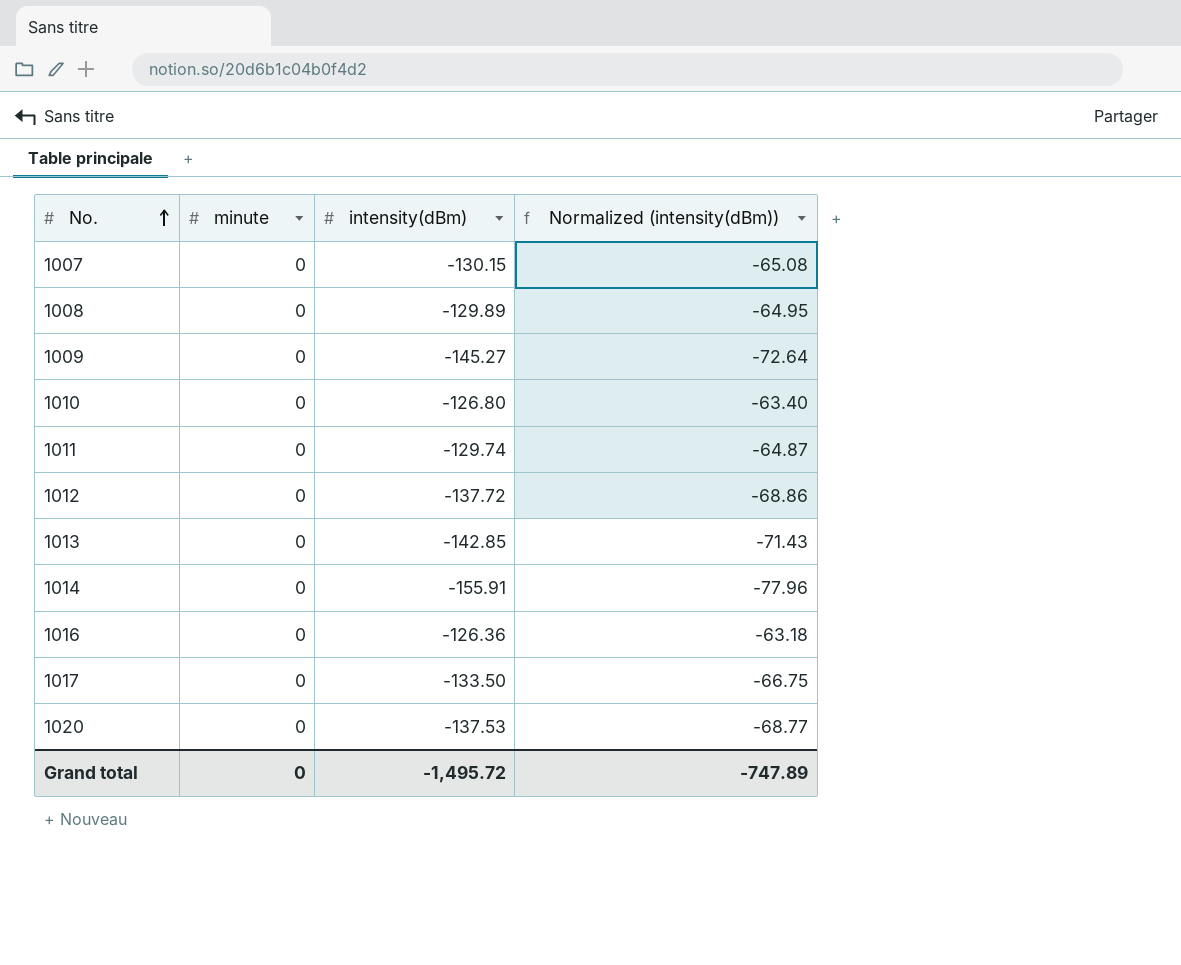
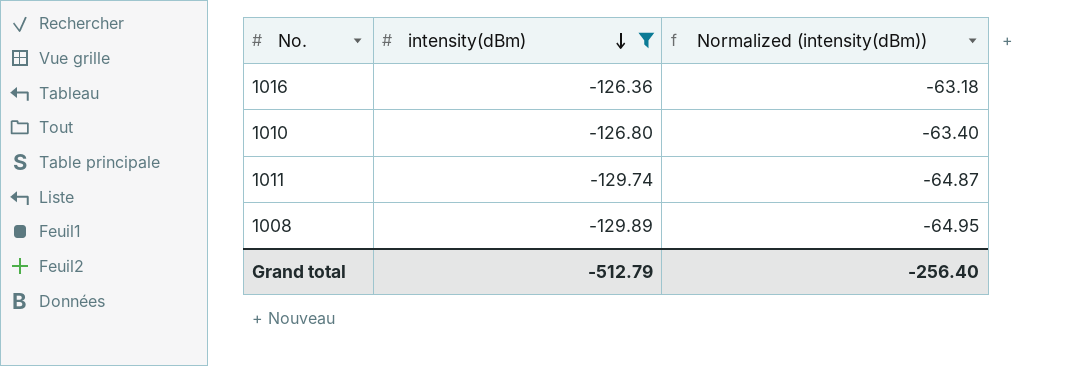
filter: none -> intensity(dBm) >= -129.89
row order: No. ascending -> intensity(dBm) descending
column minute | position: 2 -> none
Grand total | intensity(dBm): -1,495.72 -> -512.79
Grand total | Normalized (intensity(dBm)): -747.89 -> -256.40

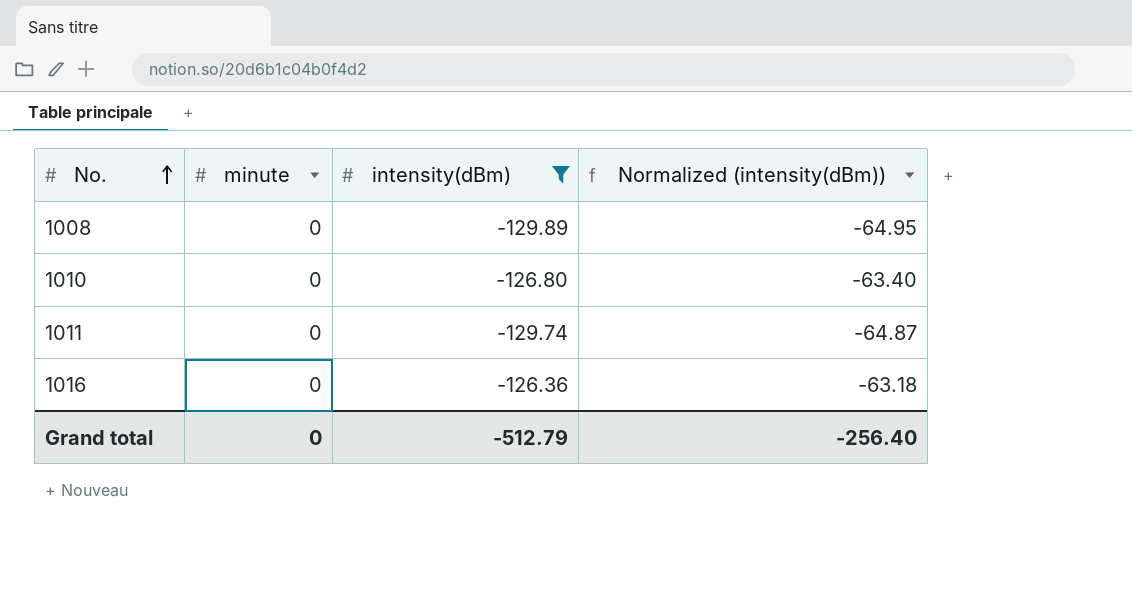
row order: intensity(dBm) descending -> No. ascending
column minute | position: none -> 2

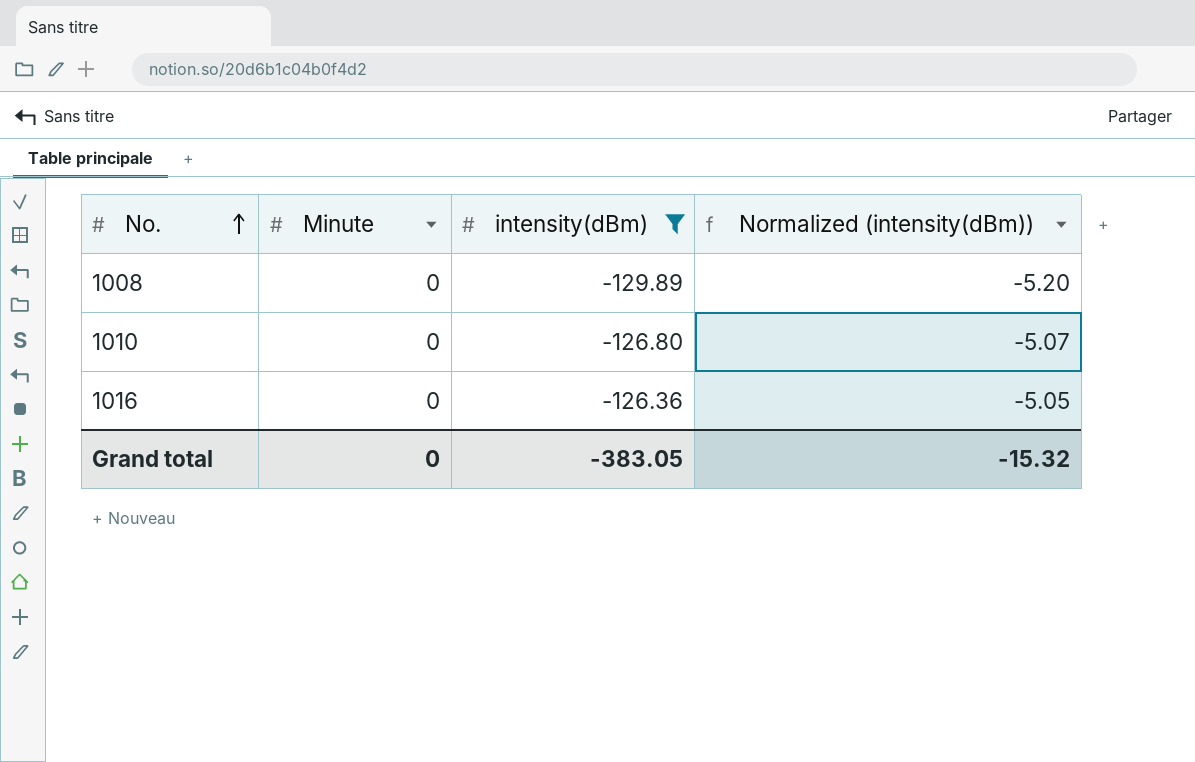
column name: minute -> Minute
column Normalized (intensity(dBm)) | formula: [intensity(dBm)] * 0.5 -> [intensity(dBm)] * 0.04
row 1011: 0 | -129.74 | -64.87 -> none
Grand total | intensity(dBm): -512.79 -> -383.05
Grand total | Normalized (intensity(dBm)): -256.40 -> -15.32

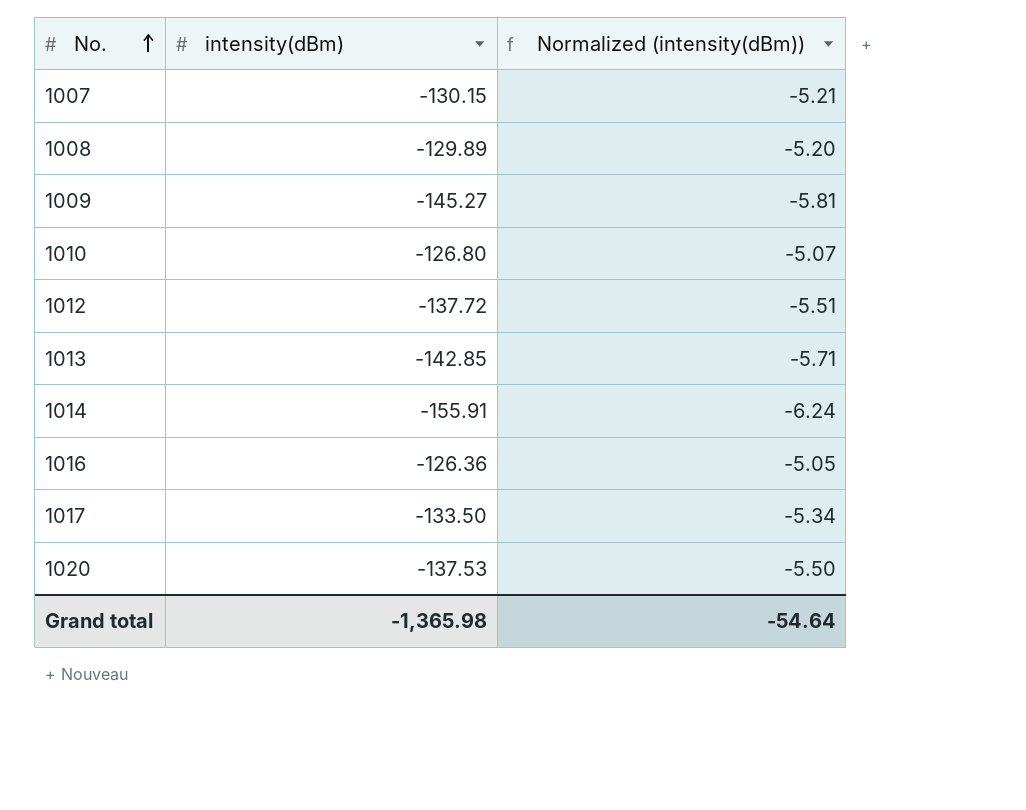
filter: intensity(dBm) >= -129.89 -> none
column Minute | position: 2 -> none
Grand total | intensity(dBm): -383.05 -> -1,365.98
Grand total | Normalized (intensity(dBm)): -15.32 -> -54.64

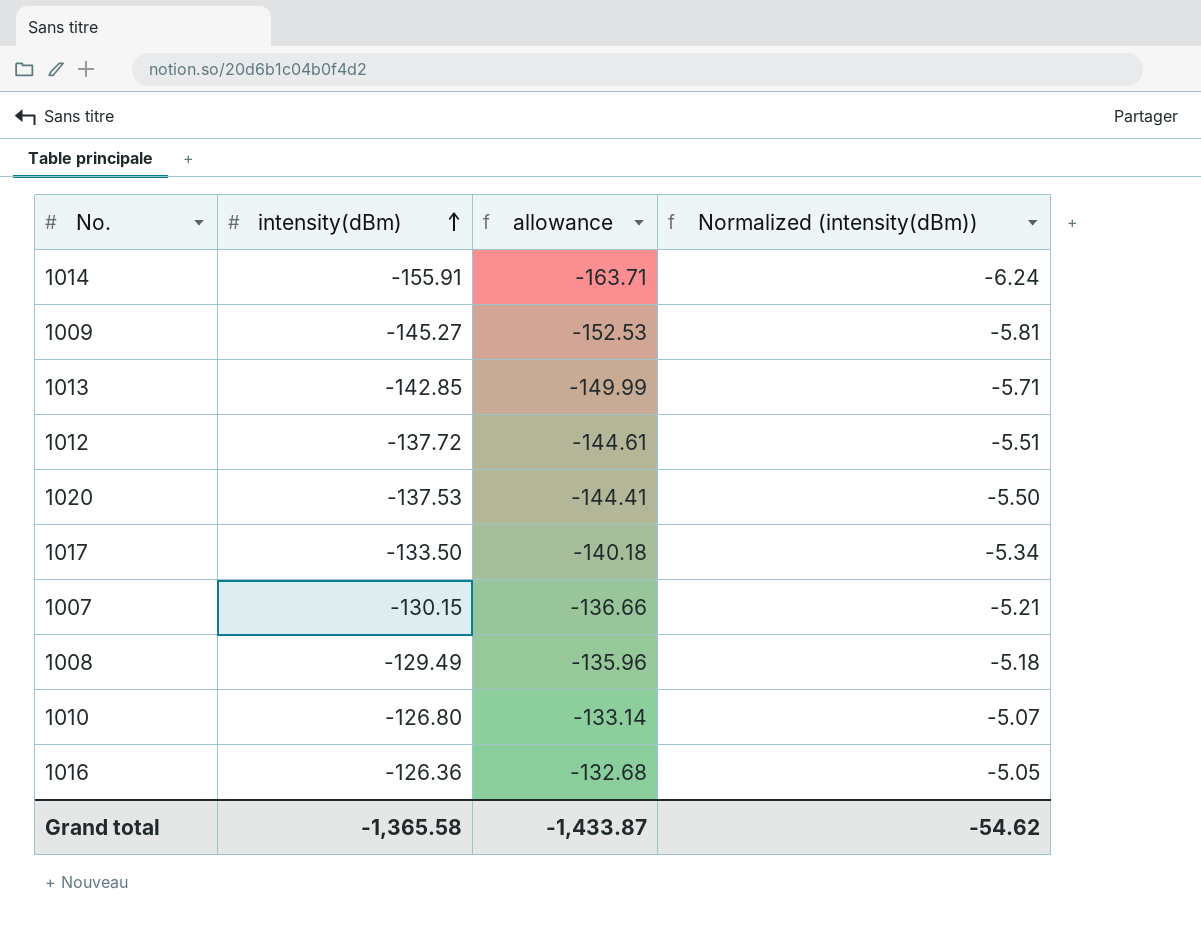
row order: No. ascending -> intensity(dBm) ascending
column allowance | formula: none -> [intensity(dBm)] * 1.05
1008 | intensity(dBm): -129.89 -> -129.49
1008 | Normalized (intensity(dBm)): -5.20 -> -5.18
Grand total | intensity(dBm): -1,365.98 -> -1,365.58
Grand total | Normalized (intensity(dBm)): -54.64 -> -54.62

